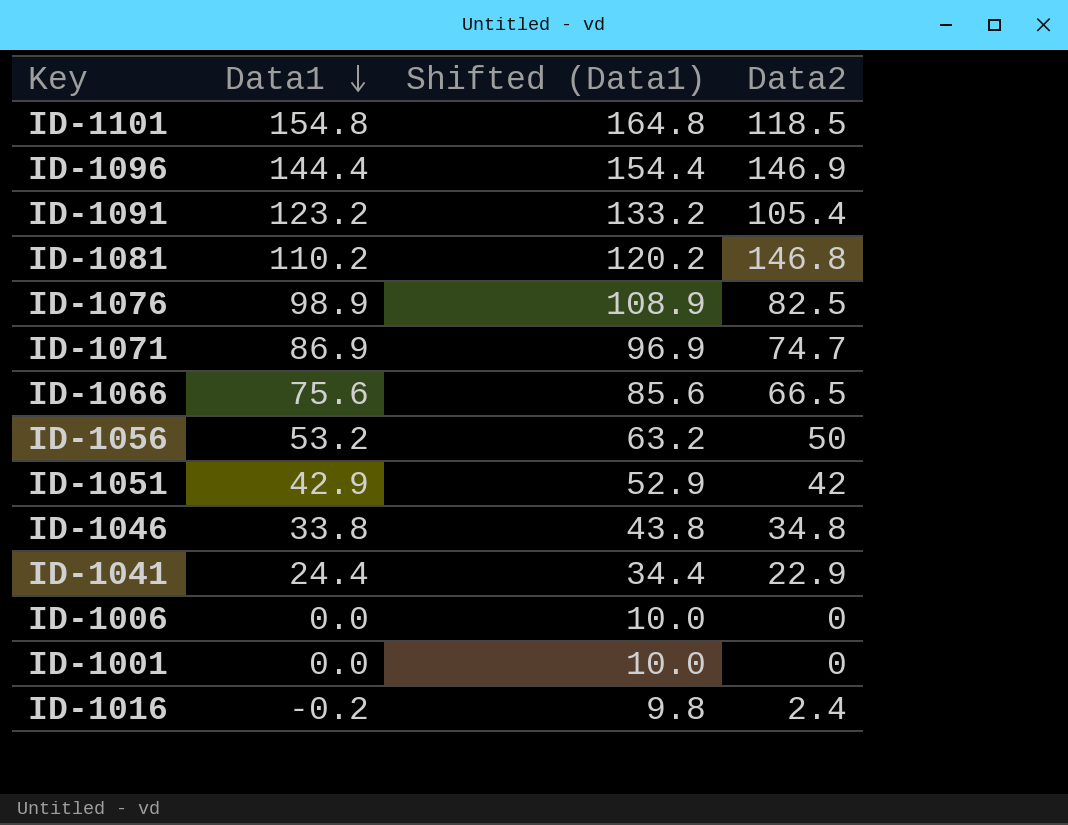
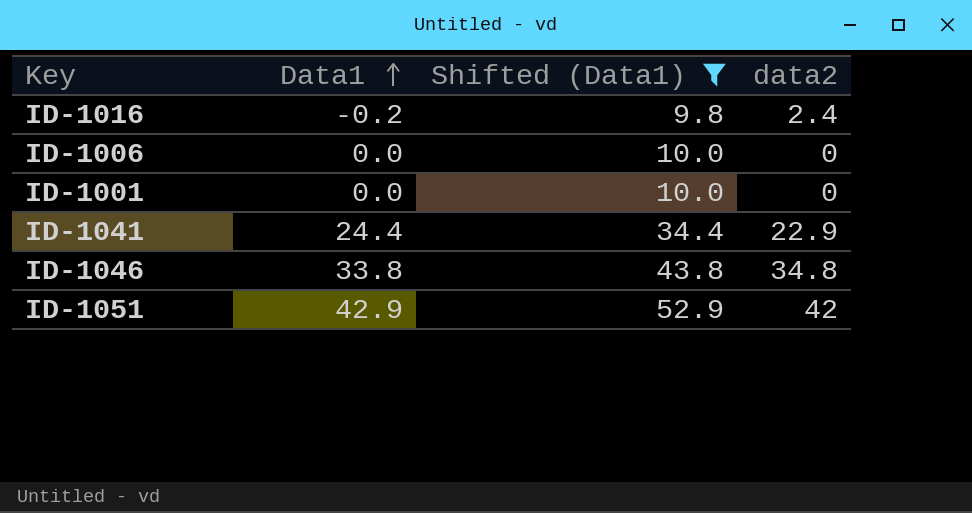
filter: none -> Shifted (Data1) <= 52.9
row order: Data1 descending -> Data1 ascending
column name: Data2 -> data2

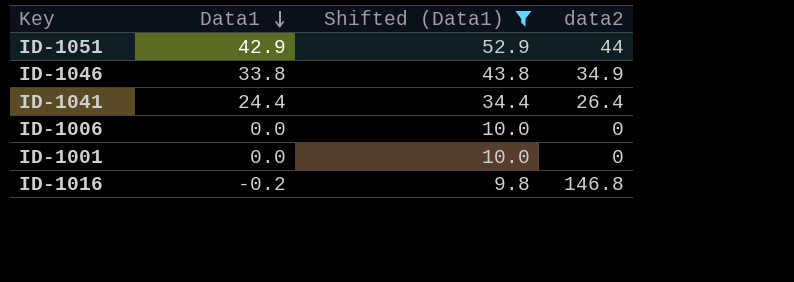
row order: Data1 ascending -> Data1 descending
ID-1051 | data2: 42 -> 44
ID-1046 | data2: 34.8 -> 34.9
ID-1041 | data2: 22.9 -> 26.4
ID-1016 | data2: 2.4 -> 146.8

